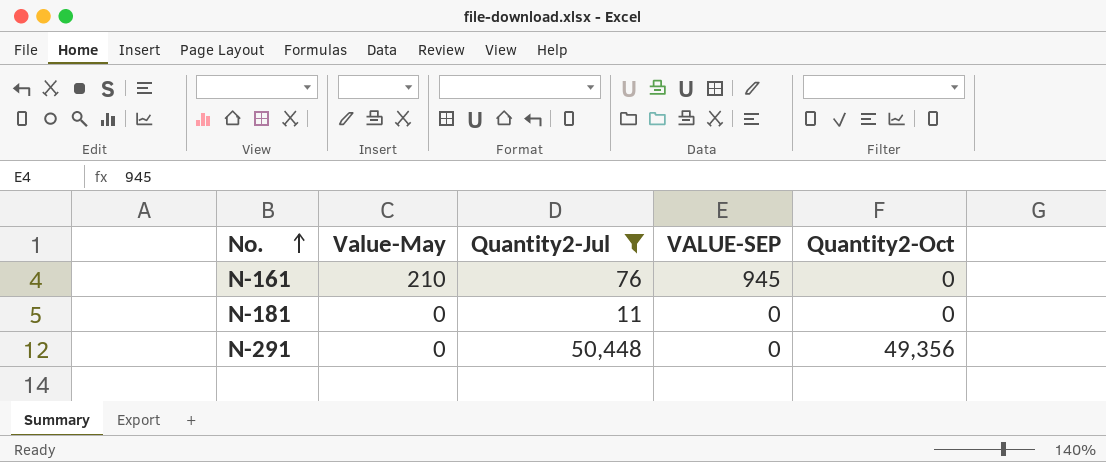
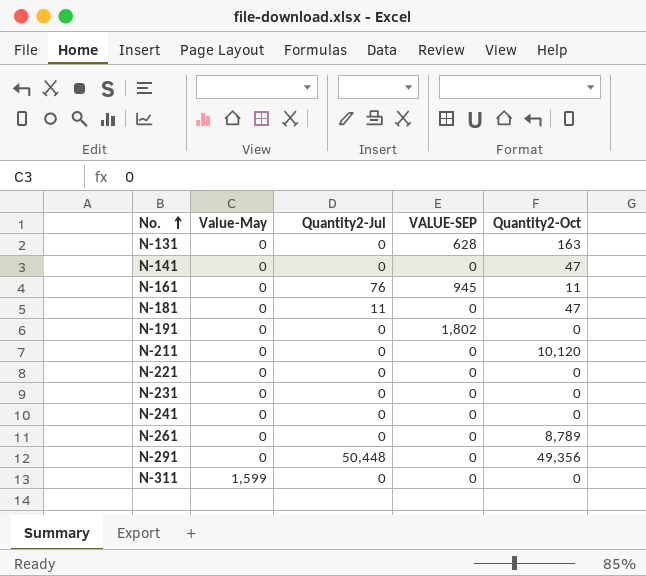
filter: Quantity2-Jul != 0 -> none
N-161 | Value-May: 210 -> 0
N-161 | Quantity2-Oct: 0 -> 11
N-181 | Quantity2-Oct: 0 -> 47

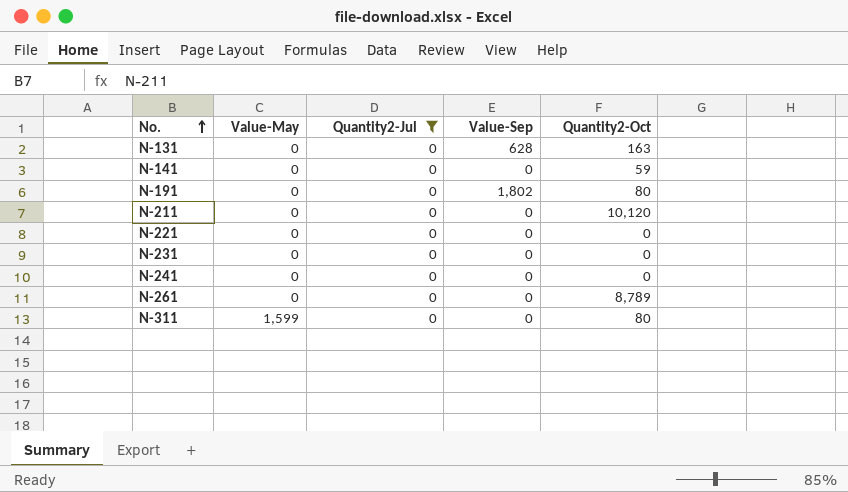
filter: none -> Quantity2-Jul = 0
column name: VALUE-SEP -> Value-Sep
N-141 | Quantity2-Oct: 47 -> 59
N-191 | Quantity2-Oct: 0 -> 80
N-311 | Quantity2-Oct: 0 -> 80

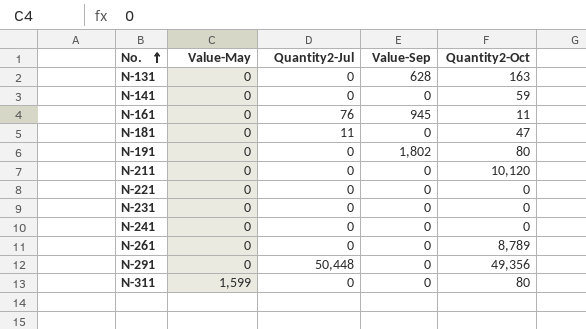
filter: Quantity2-Jul = 0 -> none

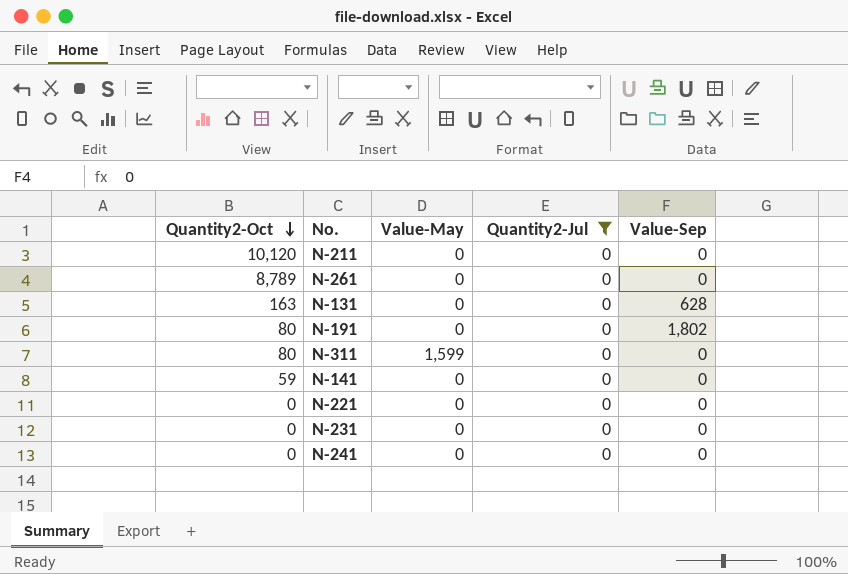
filter: none -> Quantity2-Jul = 0
row order: No. ascending -> Quantity2-Oct descending
column Quantity2-Oct | position: 5 -> 1

